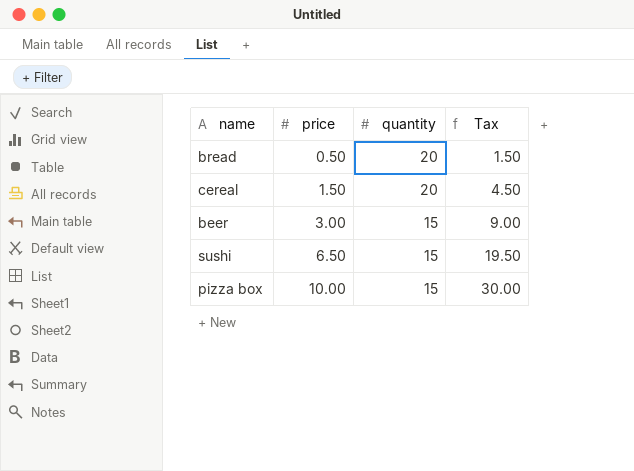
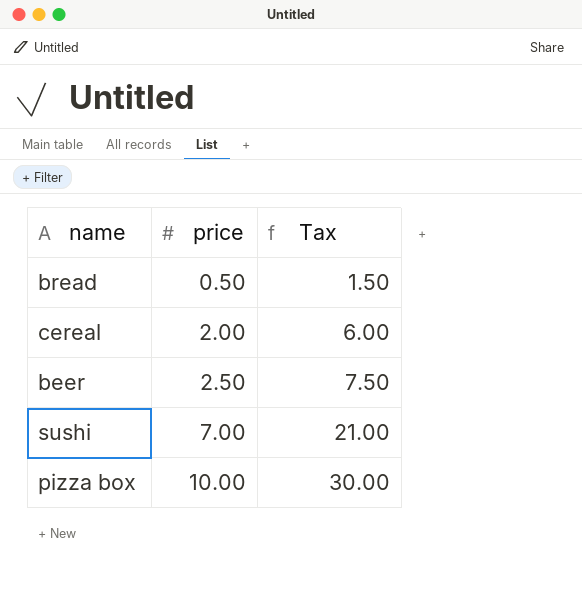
column quantity | position: 3 -> none
cereal | price: 1.50 -> 2.00
cereal | Tax: 4.50 -> 6.00
beer | price: 3.00 -> 2.50
beer | Tax: 9.00 -> 7.50
sushi | price: 6.50 -> 7.00
sushi | Tax: 19.50 -> 21.00

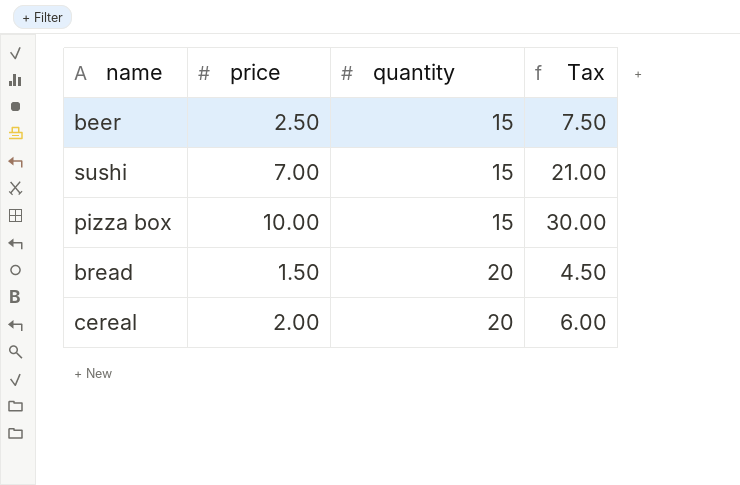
row order: price ascending -> quantity ascending
column quantity | position: none -> 3
bread | price: 0.50 -> 1.50
bread | Tax: 1.50 -> 4.50

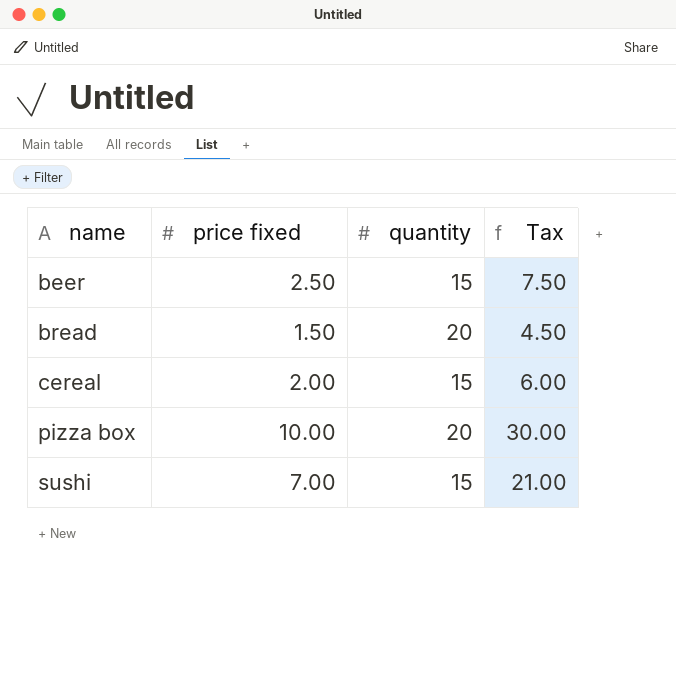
row order: quantity ascending -> name ascending
column name: price -> price fixed
cereal | quantity: 20 -> 15
pizza box | quantity: 15 -> 20

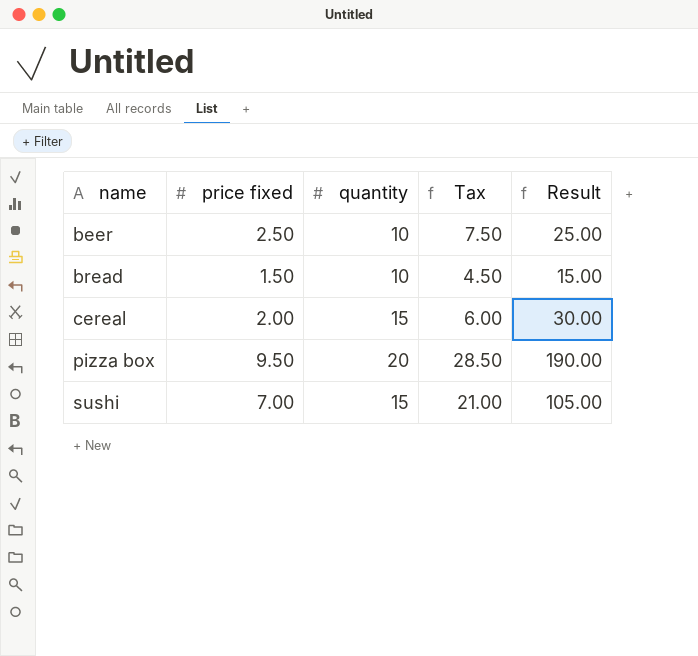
column Result | formula: none -> [price fixed] * [quantity]
beer | quantity: 15 -> 10
bread | quantity: 20 -> 10
pizza box | price fixed: 10.00 -> 9.50
pizza box | Tax: 30.00 -> 28.50

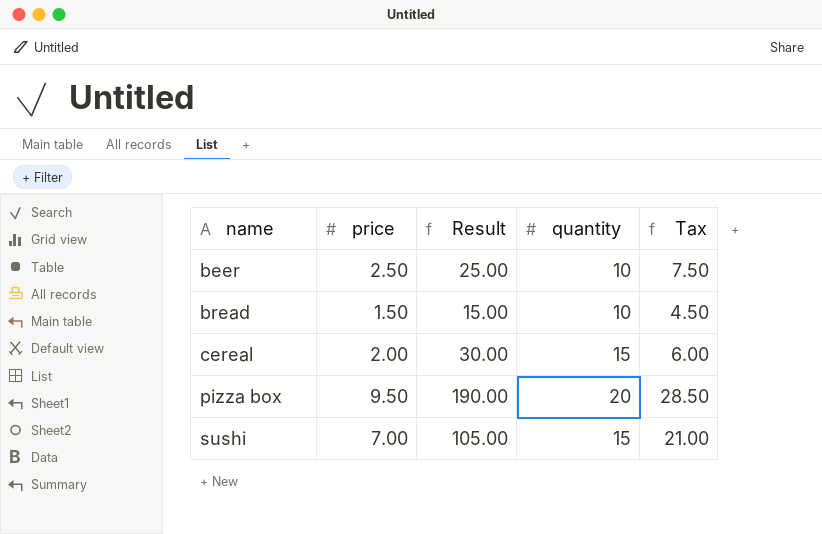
column name: price fixed -> price
column Result | position: 5 -> 3

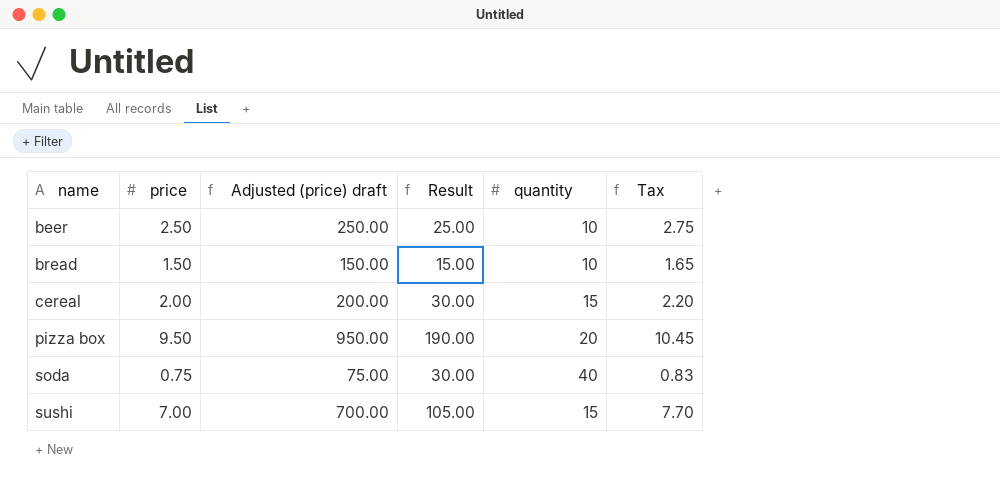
column Adjusted (price) draft | formula: none -> [price] * 100
column Tax | formula: [price] * 3 -> [price] * 1.1
row soda: none -> 0.75 | 75.00 | 30.00 | 40 | 0.83

